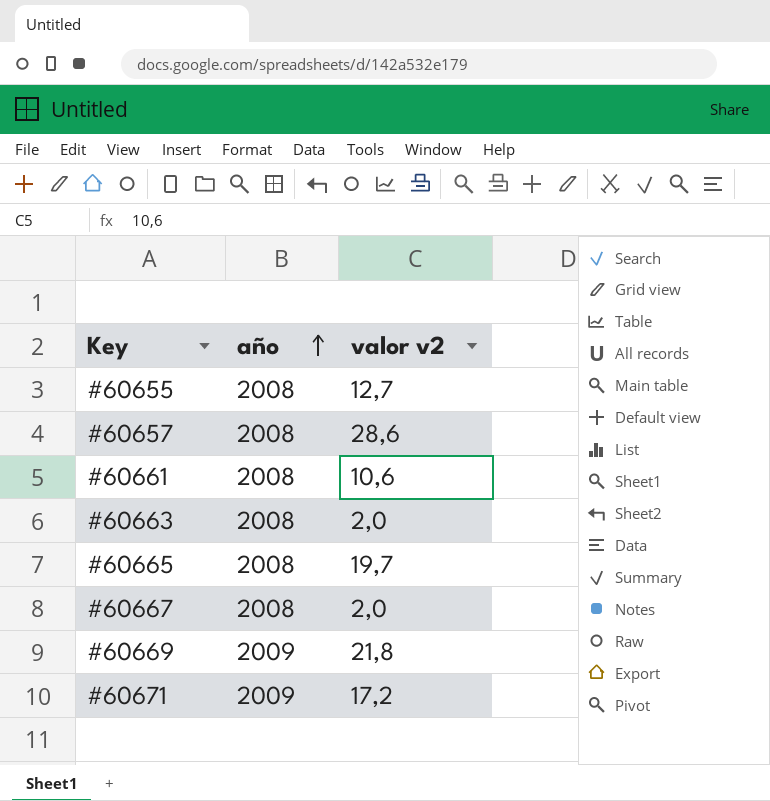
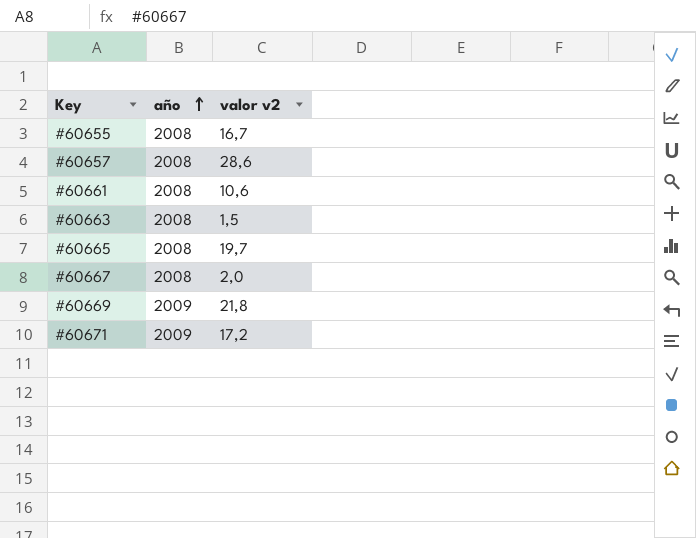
#60655 | valor v2: 12,7 -> 16,7
#60663 | valor v2: 2,0 -> 1,5

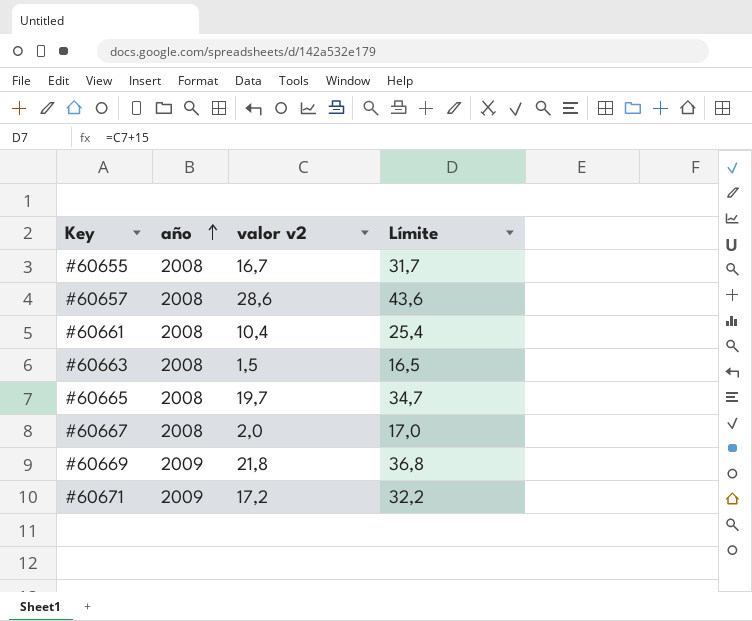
column Límite | formula: none -> [valor v2] + 15
#60661 | valor v2: 10,6 -> 10,4

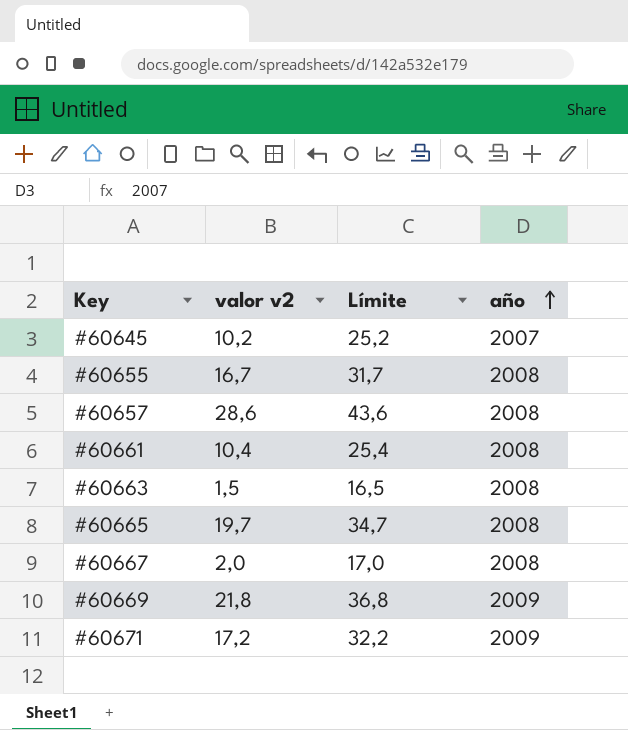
column año | position: 2 -> 4
row #60645: none -> 10,2 | 25,2 | 2007

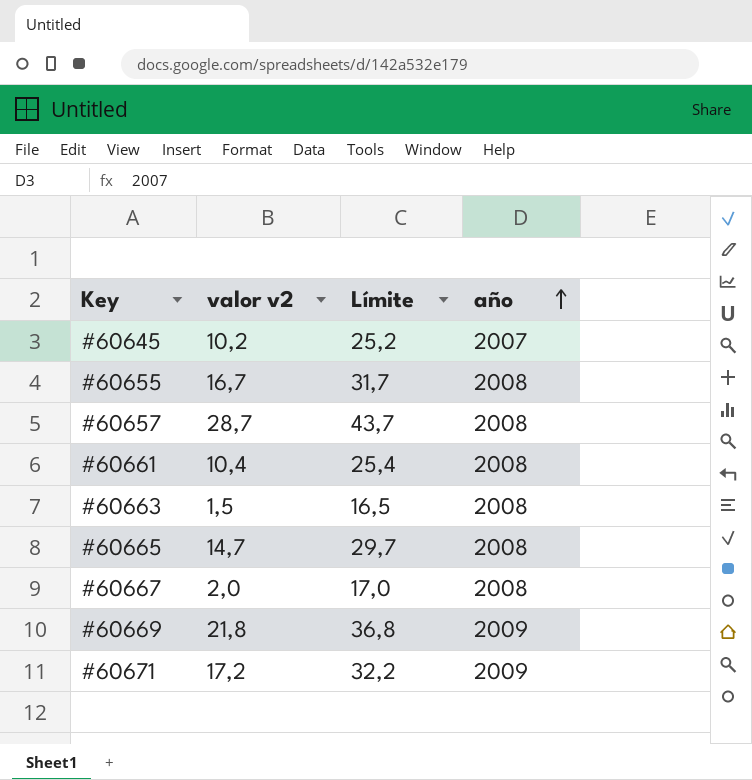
#60657 | valor v2: 28,6 -> 28,7
#60657 | Límite: 43,6 -> 43,7
#60665 | valor v2: 19,7 -> 14,7
#60665 | Límite: 34,7 -> 29,7

